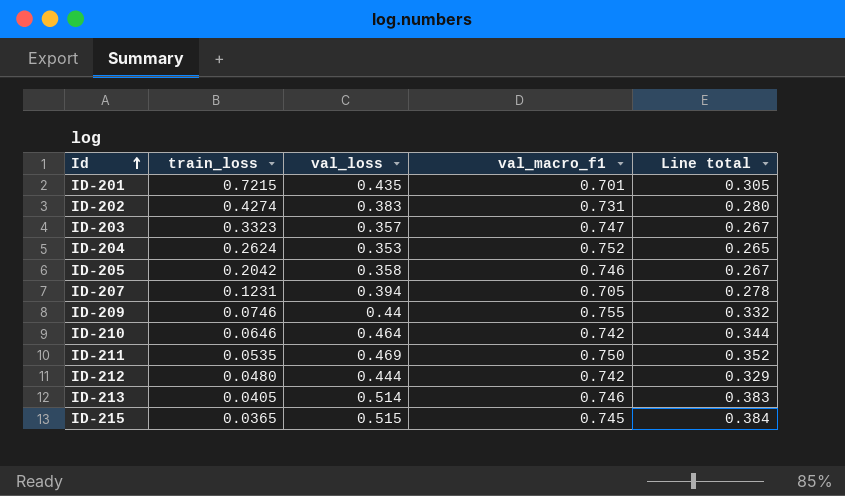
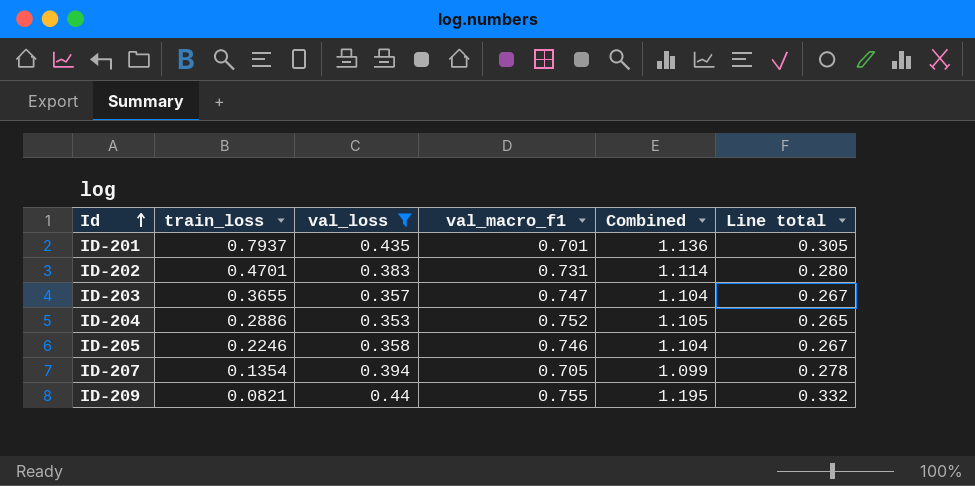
filter: none -> val_loss <= 0.44
column Combined | formula: none -> [val_loss] + [val_macro_f1]
ID-201 | train_loss: 0.7215 -> 0.7937
ID-202 | train_loss: 0.4274 -> 0.4701
ID-203 | train_loss: 0.3323 -> 0.3655
ID-204 | train_loss: 0.2624 -> 0.2886
ID-205 | train_loss: 0.2042 -> 0.2246
ID-207 | train_loss: 0.1231 -> 0.1354
ID-209 | train_loss: 0.0746 -> 0.0821

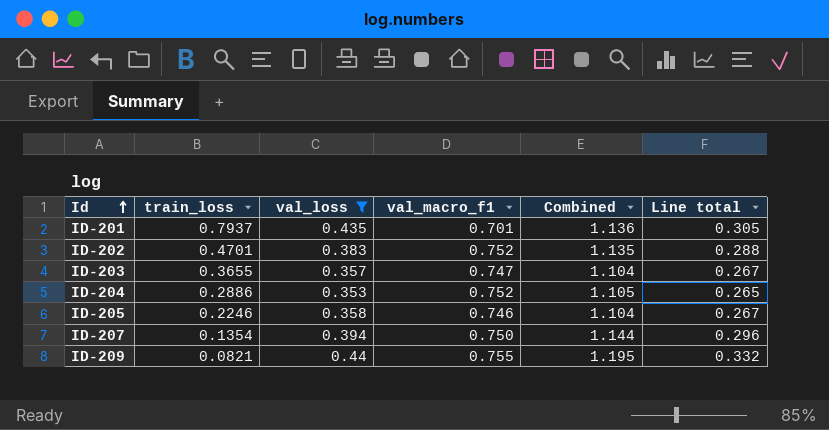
ID-202 | val_macro_f1: 0.731 -> 0.752
ID-202 | Combined: 1.114 -> 1.135
ID-202 | Line total: 0.280 -> 0.288
ID-207 | val_macro_f1: 0.705 -> 0.750
ID-207 | Combined: 1.099 -> 1.144
ID-207 | Line total: 0.278 -> 0.296

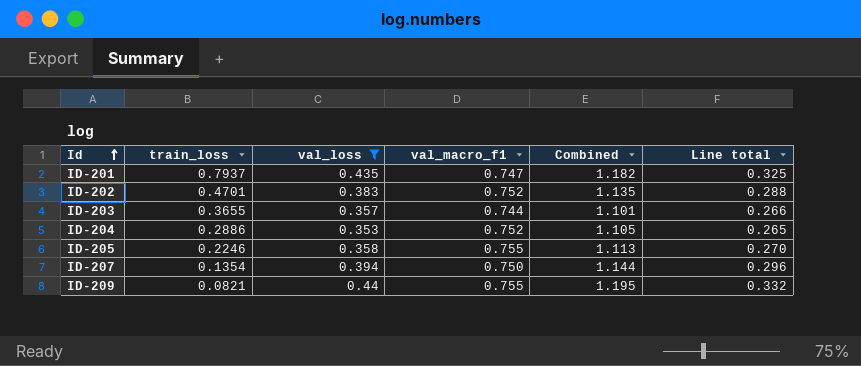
ID-201 | val_macro_f1: 0.701 -> 0.747
ID-201 | Combined: 1.136 -> 1.182
ID-201 | Line total: 0.305 -> 0.325
ID-203 | val_macro_f1: 0.747 -> 0.744
ID-203 | Combined: 1.104 -> 1.101
ID-203 | Line total: 0.267 -> 0.266
ID-205 | val_macro_f1: 0.746 -> 0.755
ID-205 | Combined: 1.104 -> 1.113
ID-205 | Line total: 0.267 -> 0.270

